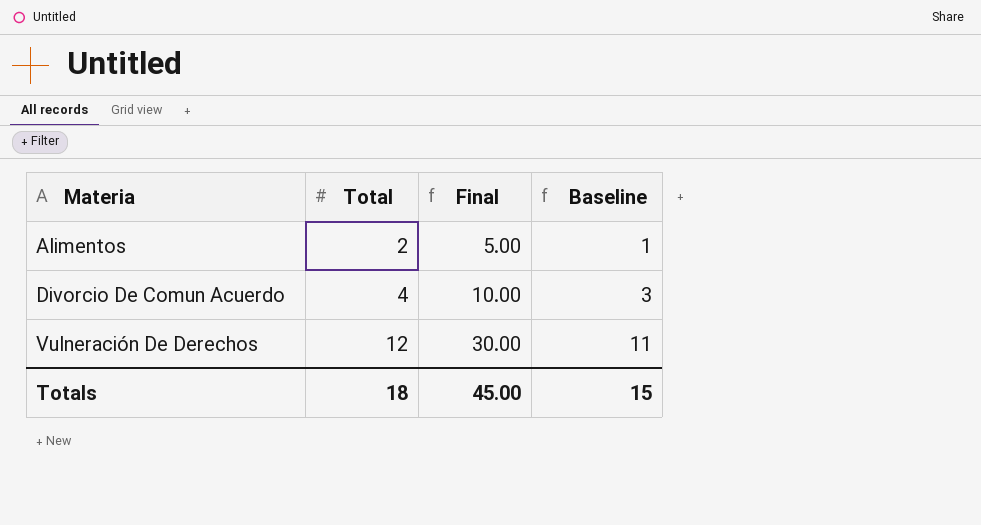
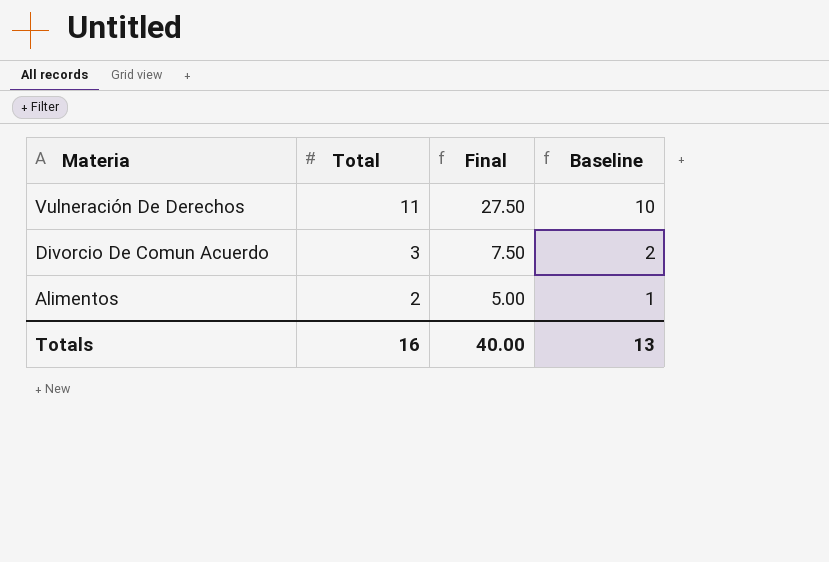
row order: Materia ascending -> Materia descending
Vulneración De Derechos | Total: 12 -> 11
Vulneración De Derechos | Final: 30.00 -> 27.50
Vulneración De Derechos | Baseline: 11 -> 10
Divorcio De Comun Acuerdo | Total: 4 -> 3
Divorcio De Comun Acuerdo | Final: 10.00 -> 7.50
Divorcio De Comun Acuerdo | Baseline: 3 -> 2
Totals | Total: 18 -> 16
Totals | Final: 45.00 -> 40.00
Totals | Baseline: 15 -> 13

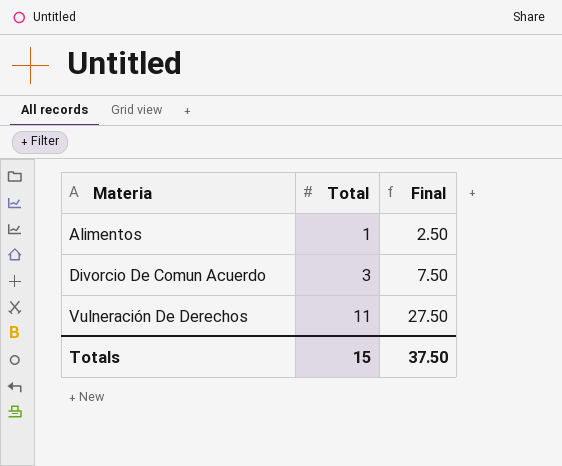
row order: Materia descending -> Materia ascending
column Baseline | formula: [Total] - 1 -> none
Alimentos | Total: 2 -> 1
Alimentos | Final: 5.00 -> 2.50
Totals | Total: 16 -> 15
Totals | Final: 40.00 -> 37.50

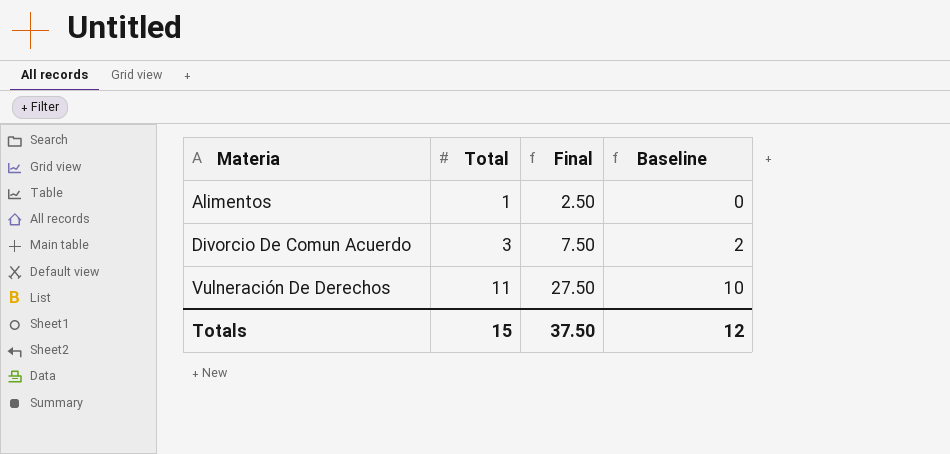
column Baseline | formula: none -> [Total] - 1

